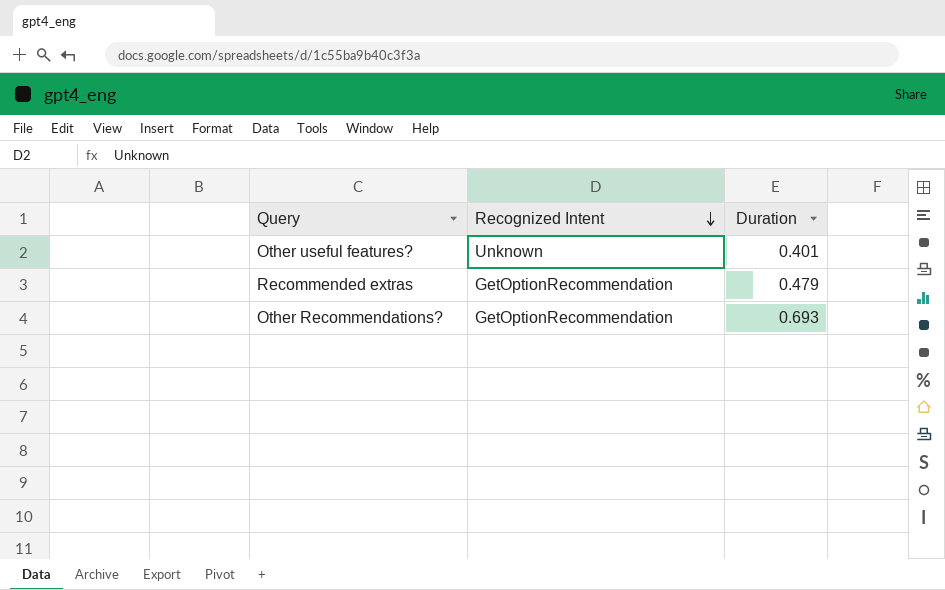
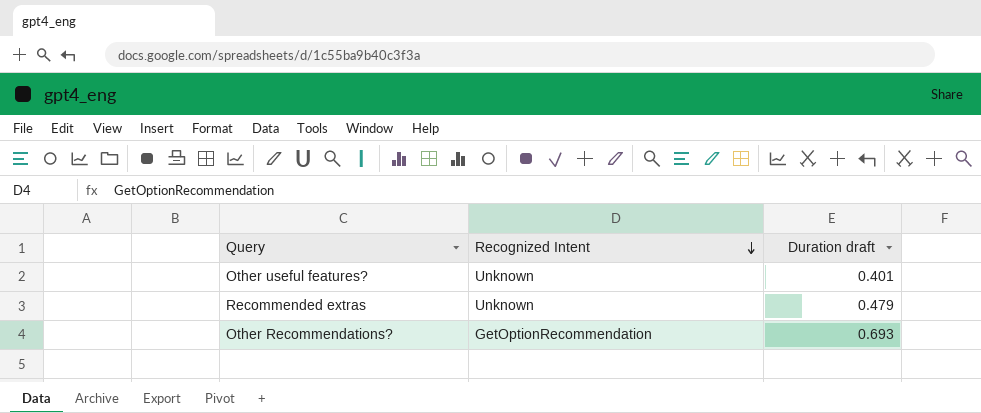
column name: Duration -> Duration draft
Recommended extras | Recognized Intent: GetOptionRecommendation -> Unknown

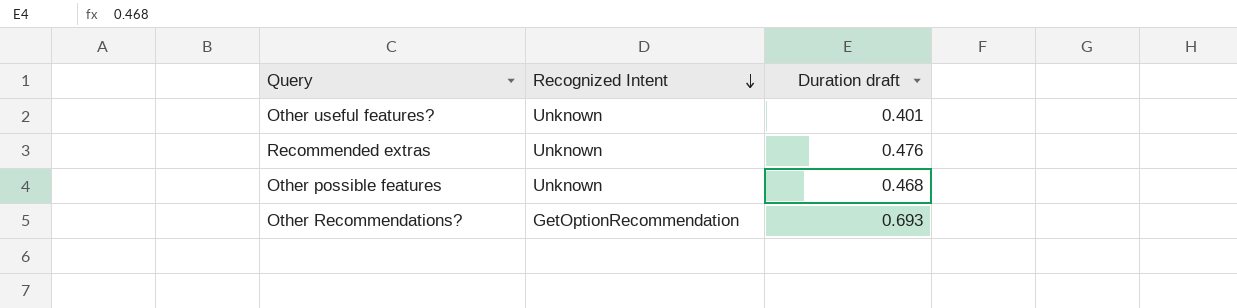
Recommended extras | Duration draft: 0.479 -> 0.476
row Other possible features: none -> Unknown | 0.468

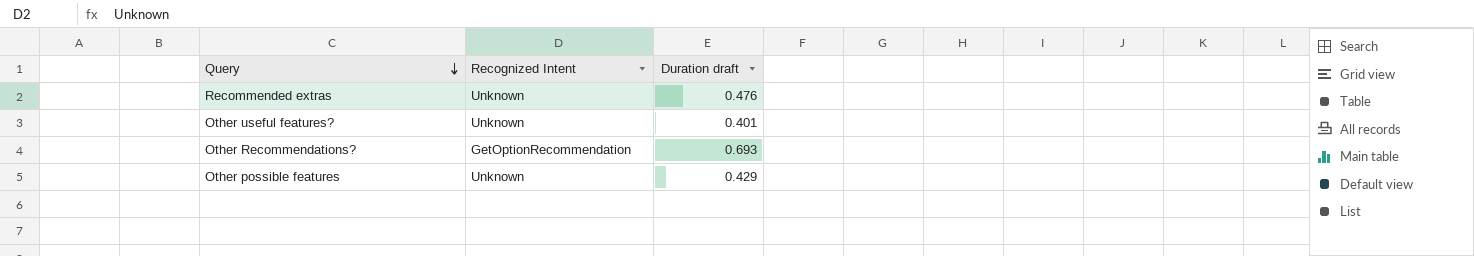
row order: Recognized Intent descending -> Query descending
Other possible features | Duration draft: 0.468 -> 0.429

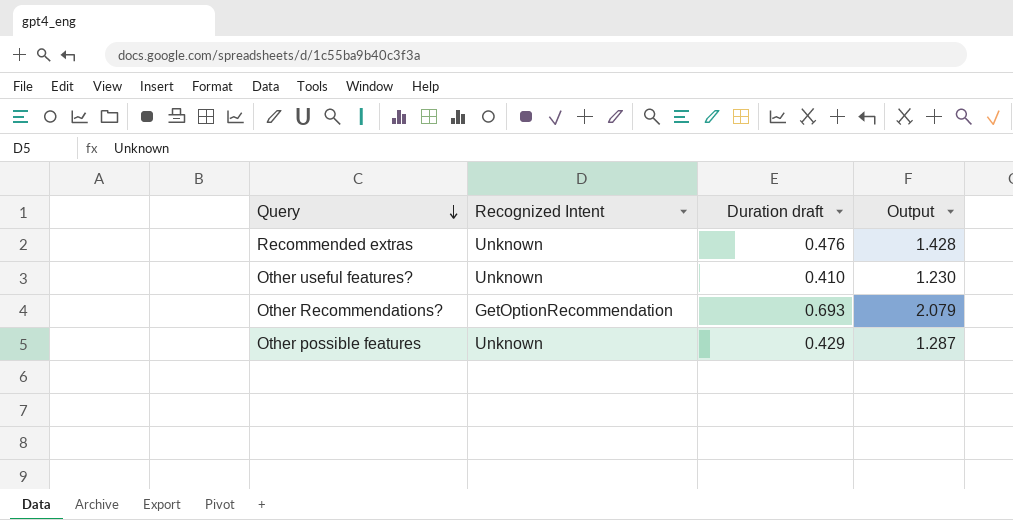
column Output | formula: none -> [Duration draft] * 3
Other useful features? | Duration draft: 0.401 -> 0.410

